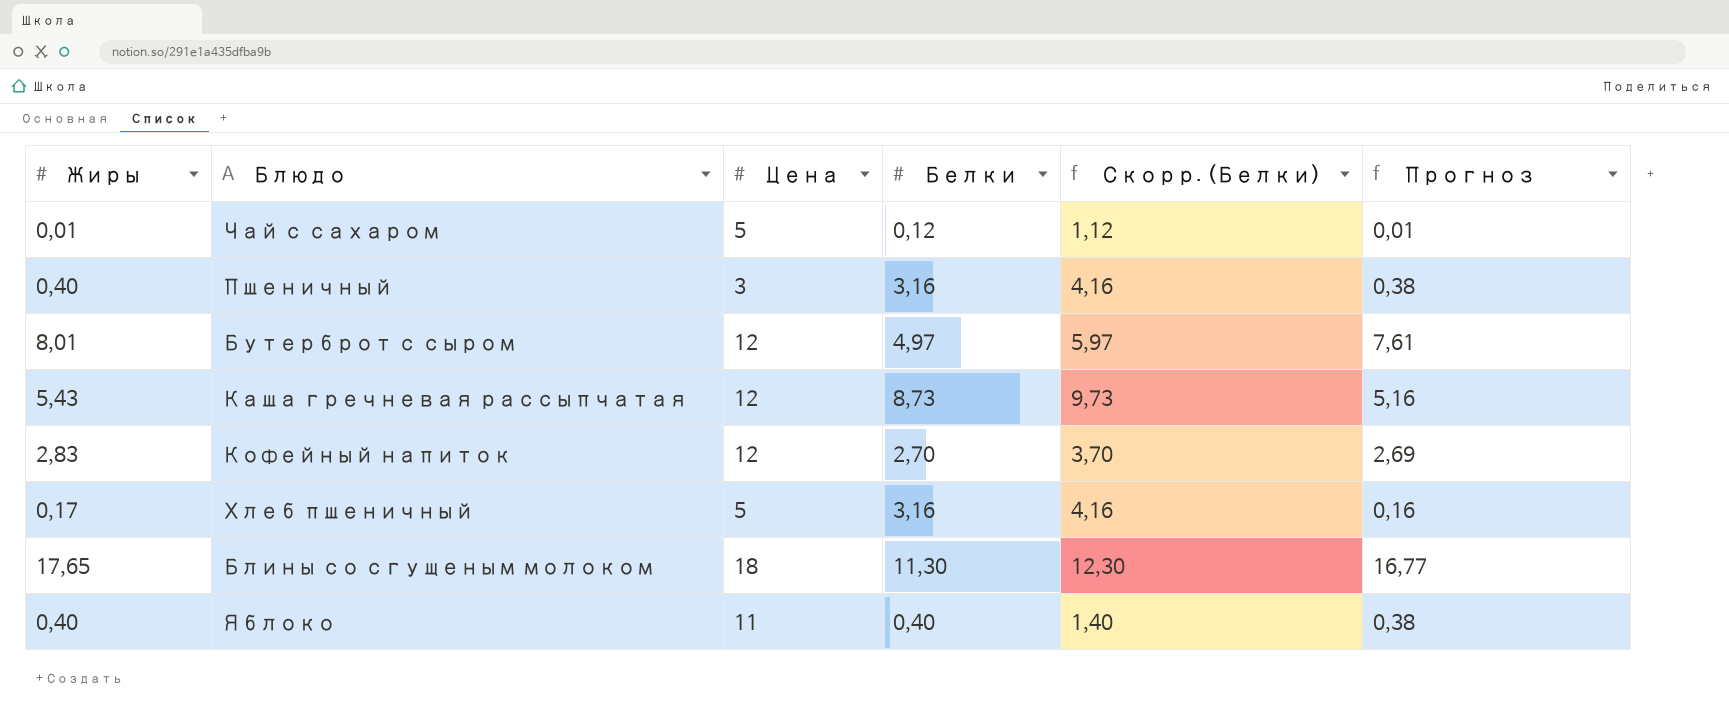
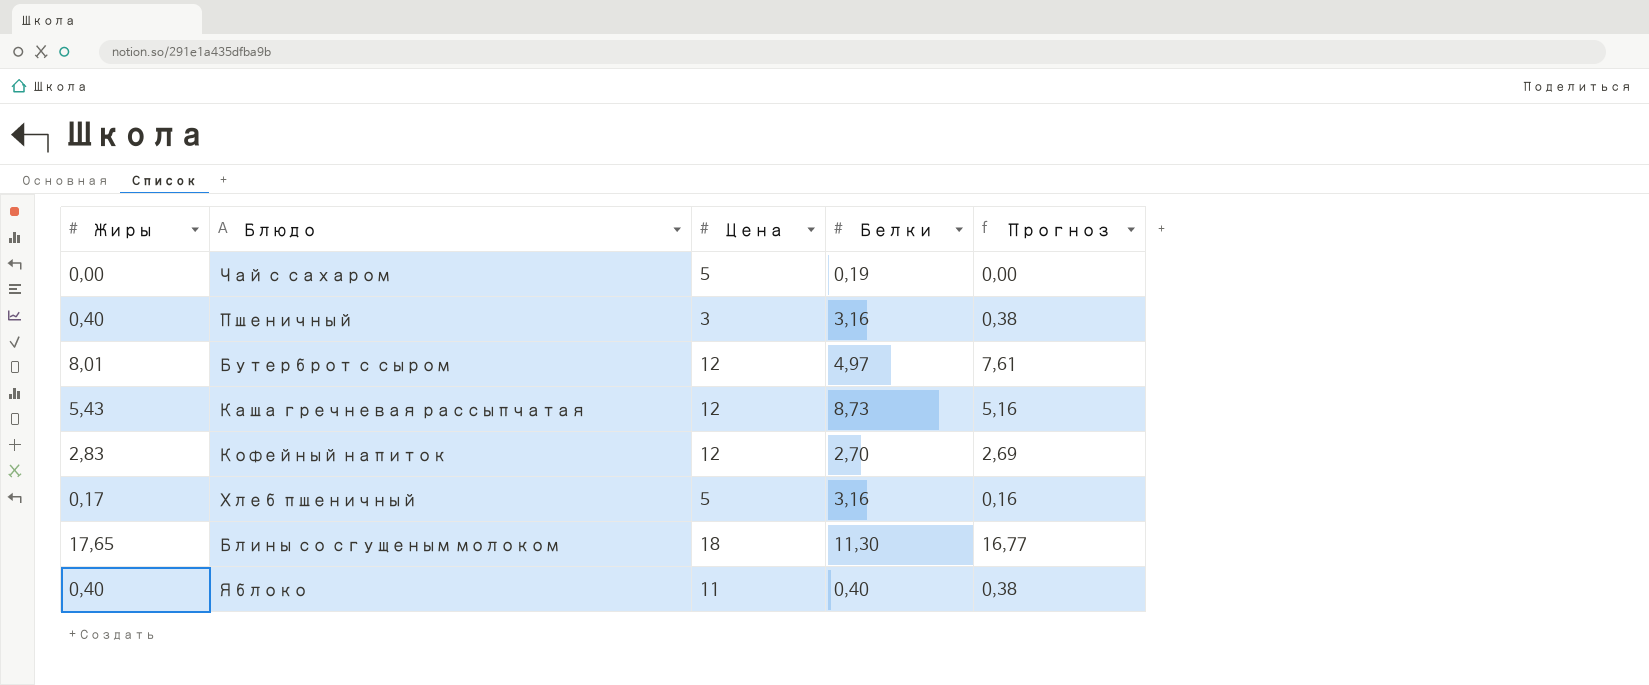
column Скорр. (Белки) | formula: [Белки] + 1 -> none
Чай с сахаром | Жиры: 0,01 -> 0,00
Чай с сахаром | Белки: 0,12 -> 0,19
Чай с сахаром | Прогноз: 0,01 -> 0,00

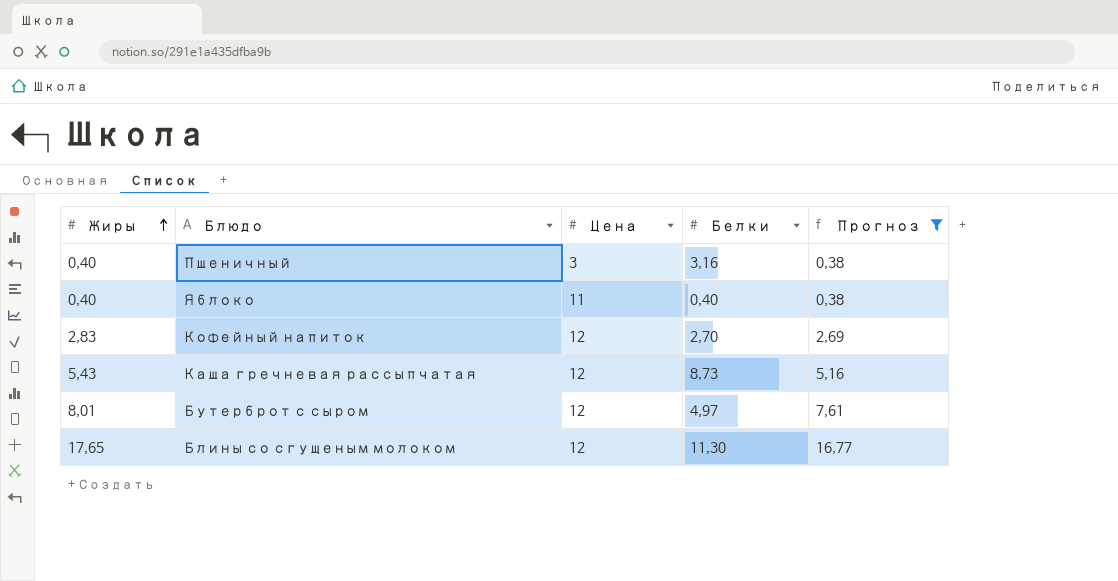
filter: none -> Прогноз >= 0,38
row order: none -> Жиры ascending
Блины со сгущеным молоком | Цена: 18 -> 12

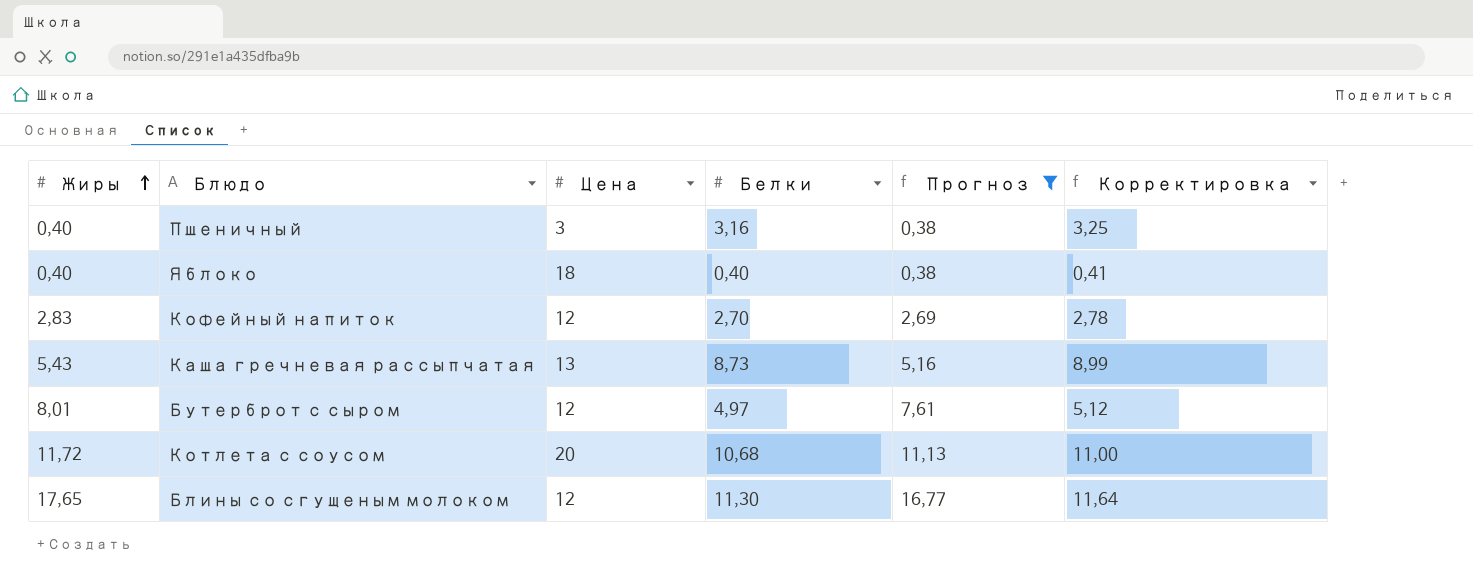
column Корректировка | formula: none -> [Белки] * 1,03
Яблоко | Цена: 11 -> 18
Каша гречневая рассыпчатая | Цена: 12 -> 13
row Котлета с соусом: none -> 11,72 | 20 | 10,68 | 11,13 | 11,00

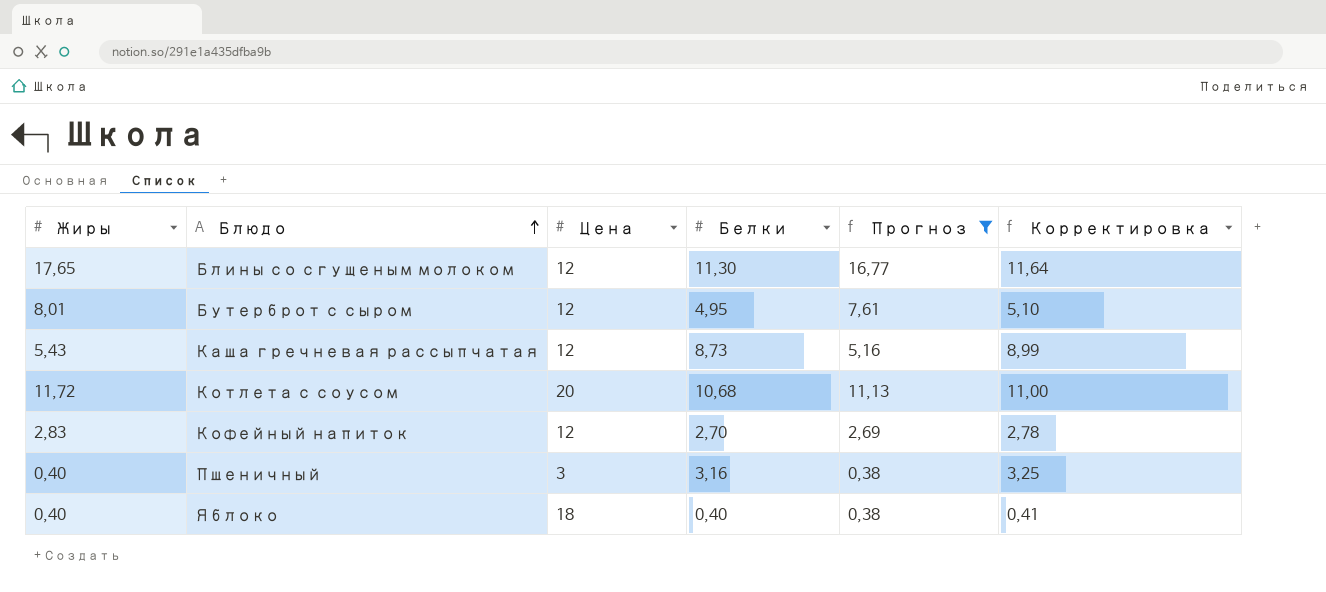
row order: Жиры ascending -> Блюдо ascending
Бутерброт с сыром | Белки: 4,97 -> 4,95
Бутерброт с сыром | Корректировка: 5,12 -> 5,10
Каша гречневая рассыпчатая | Цена: 13 -> 12

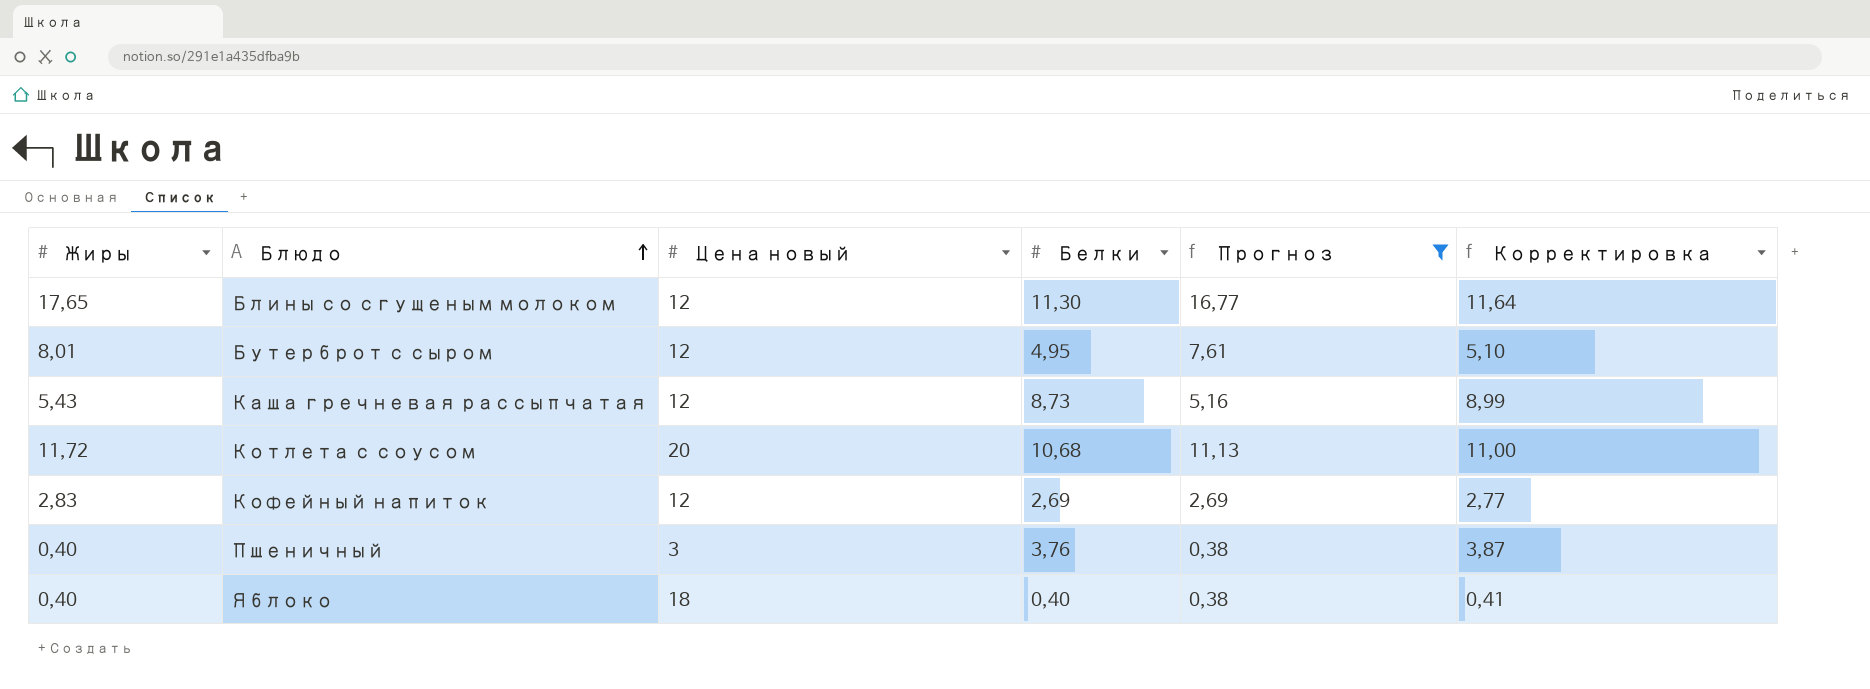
column name: Цена -> Цена новый
Кофейный напиток | Белки: 2,70 -> 2,69
Кофейный напиток | Корректировка: 2,78 -> 2,77
Пшеничный | Белки: 3,16 -> 3,76
Пшеничный | Корректировка: 3,25 -> 3,87

